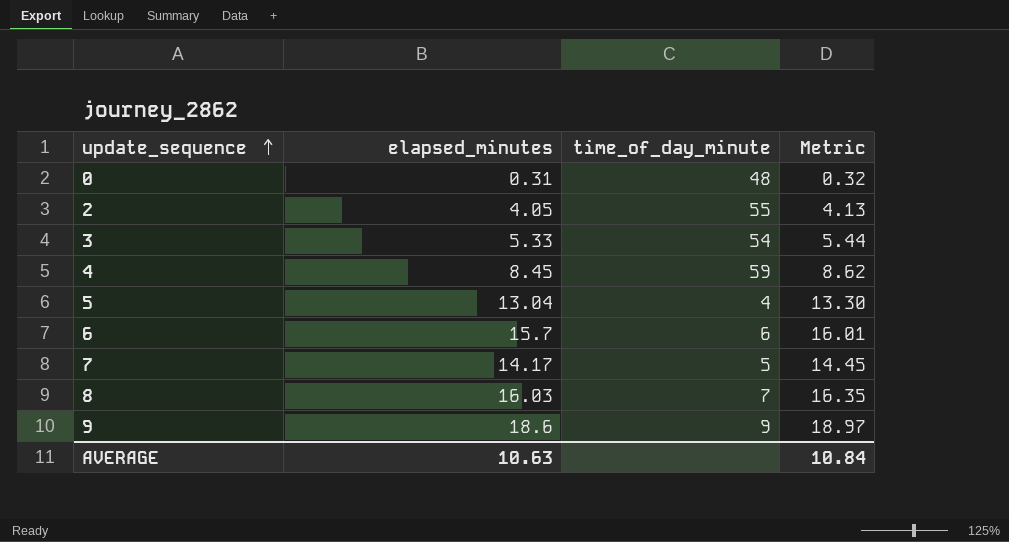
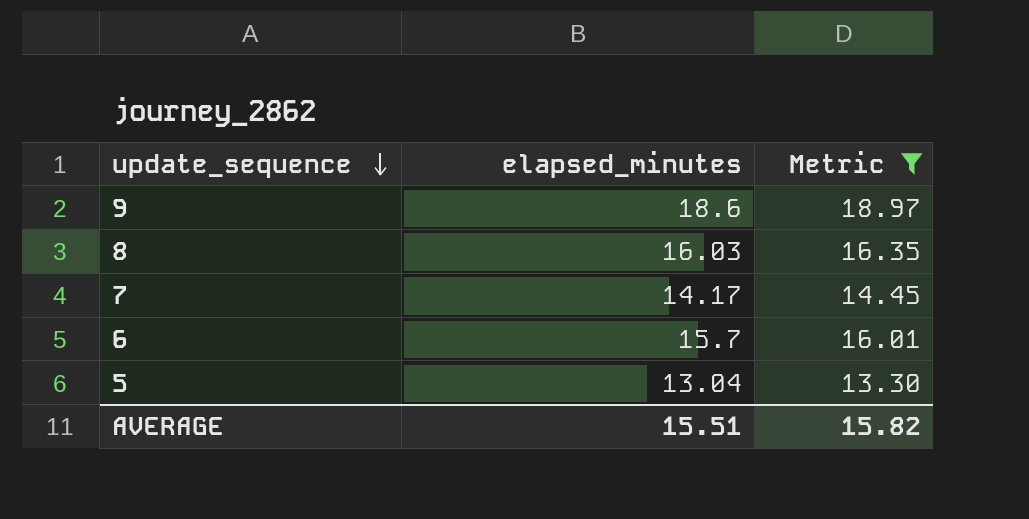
filter: none -> Metric >= 13.30
row order: update_sequence ascending -> update_sequence descending
column time_of_day_minute | position: 3 -> none
AVERAGE | elapsed_minutes: 10.63 -> 15.51
AVERAGE | Metric: 10.84 -> 15.82

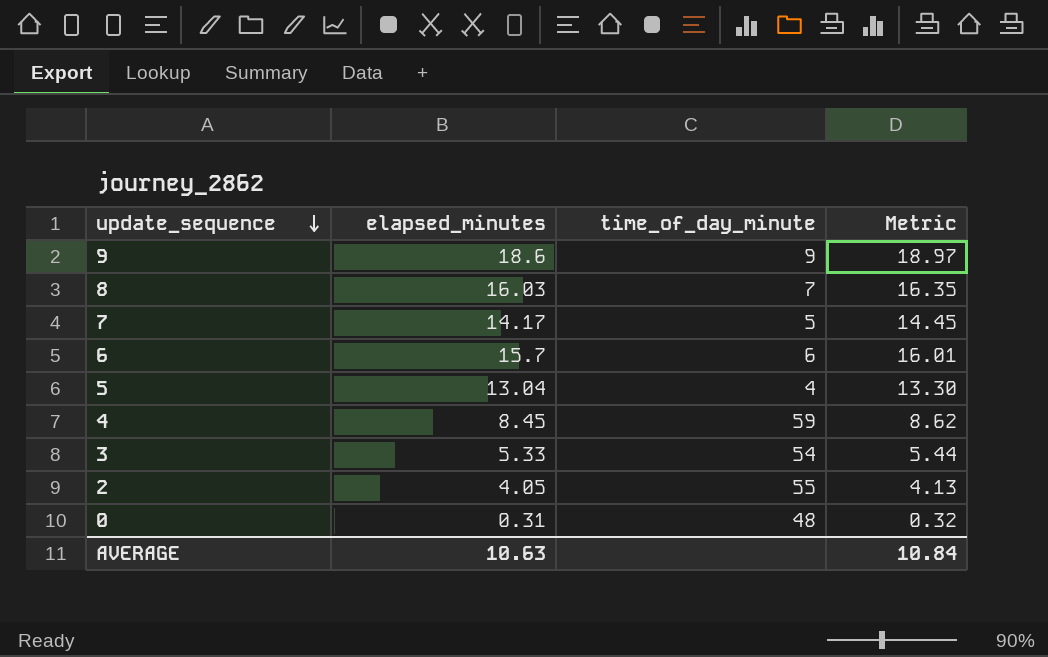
filter: Metric >= 13.30 -> none
column time_of_day_minute | position: none -> 3
AVERAGE | elapsed_minutes: 15.51 -> 10.63
AVERAGE | Metric: 15.82 -> 10.84

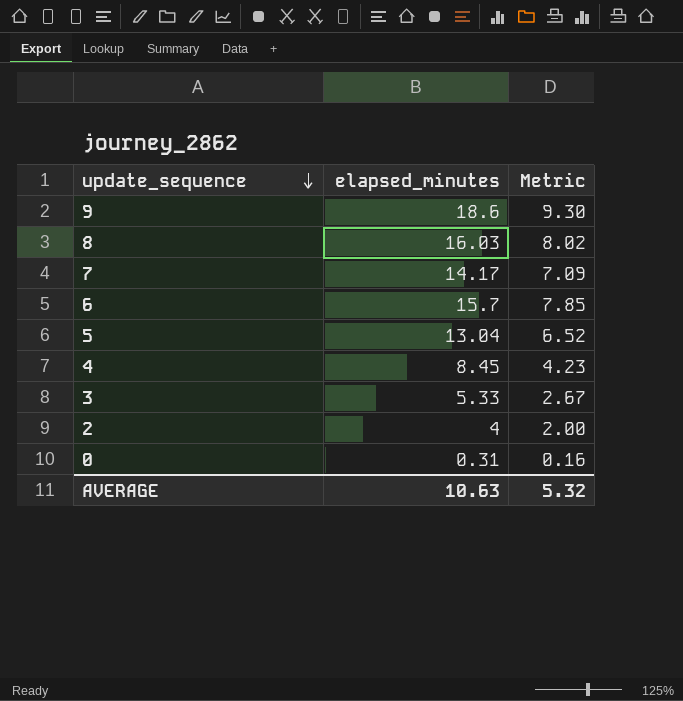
column time_of_day_minute | position: 3 -> none
column Metric | formula: [elapsed_minutes] * 1.02 -> [elapsed_minutes] * 0.5
2 | elapsed_minutes: 4.05 -> 4
AVERAGE | Metric: 10.84 -> 5.32

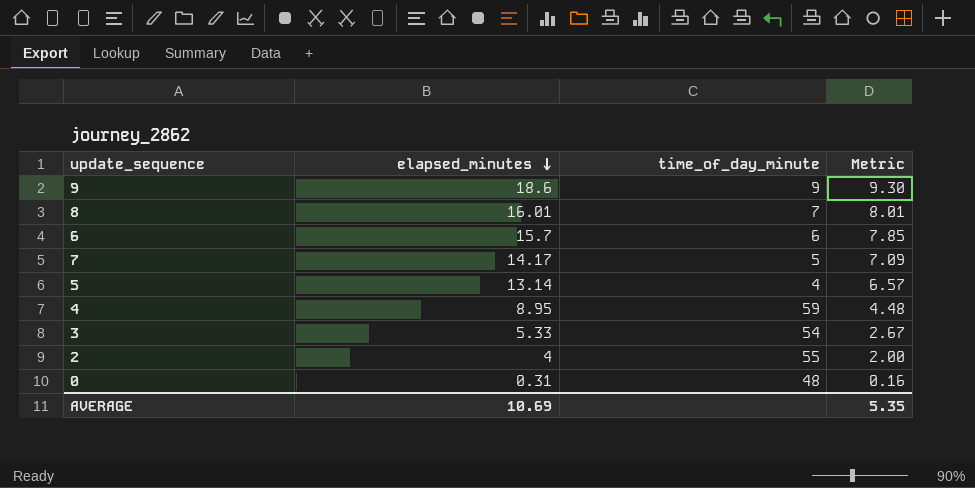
row order: update_sequence descending -> elapsed_minutes descending
column time_of_day_minute | position: none -> 3
8 | elapsed_minutes: 16.03 -> 16.01
8 | Metric: 8.02 -> 8.01
5 | elapsed_minutes: 13.04 -> 13.14
5 | Metric: 6.52 -> 6.57
4 | elapsed_minutes: 8.45 -> 8.95
4 | Metric: 4.23 -> 4.48
AVERAGE | elapsed_minutes: 10.63 -> 10.69
AVERAGE | Metric: 5.32 -> 5.35

